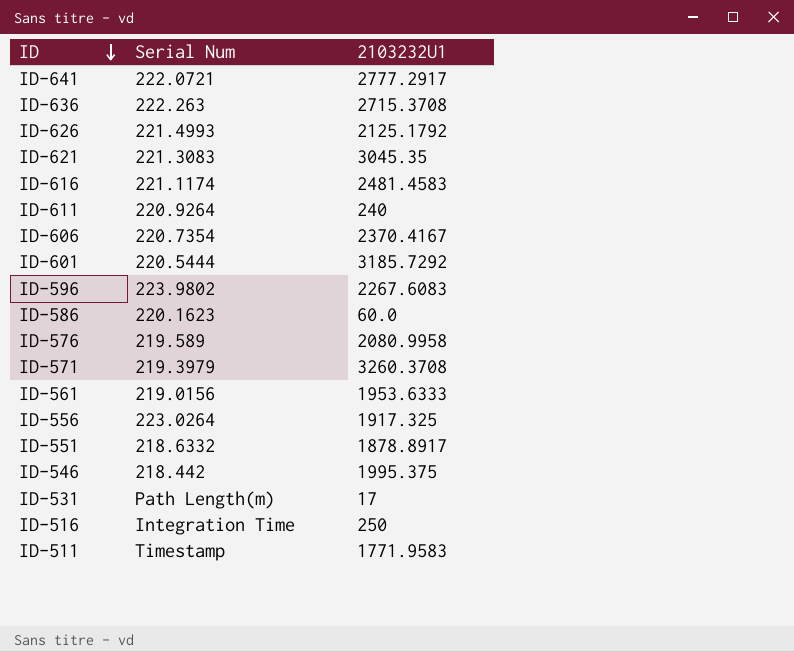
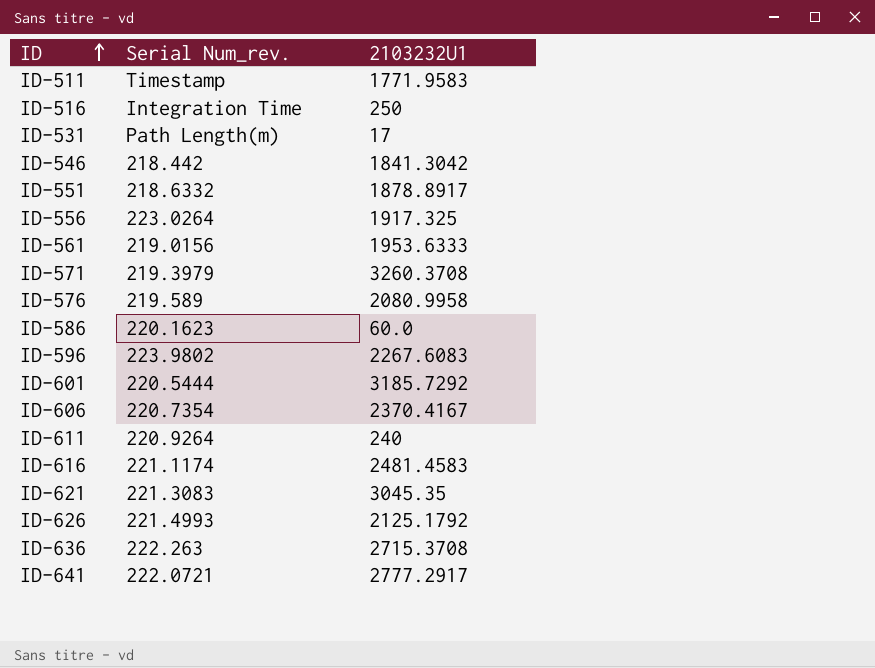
row order: ID descending -> ID ascending
column name: Serial Num -> Serial Num_rev.
ID-546 | 2103232U1: 1995.375 -> 1841.3042

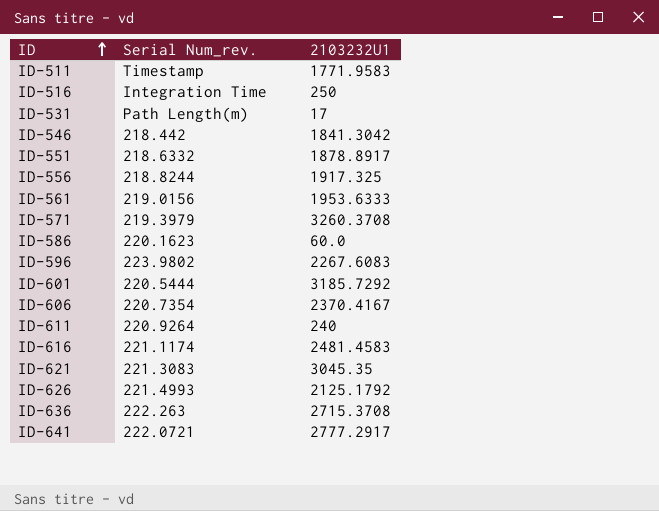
row ID-576: 219.589 | 2080.9958 -> none
ID-556 | Serial Num_rev.: 223.0264 -> 218.8244

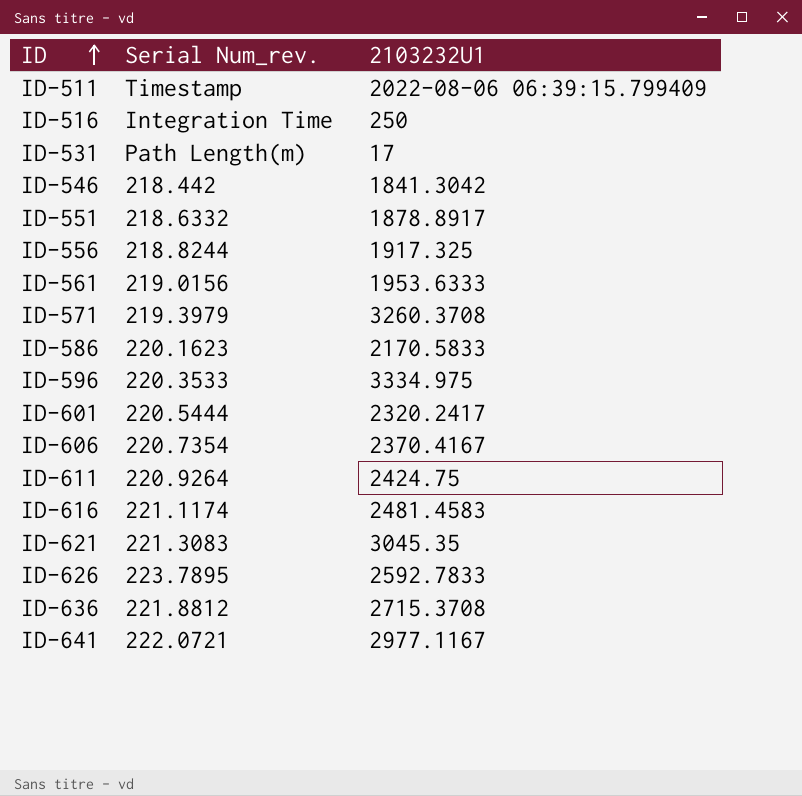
ID-511 | 2103232U1: 1771.9583 -> 2022-08-06 06:39:15.799409
ID-586 | 2103232U1: 60.0 -> 2170.5833
ID-596 | Serial Num_rev.: 223.9802 -> 220.3533
ID-596 | 2103232U1: 2267.6083 -> 3334.975
ID-601 | 2103232U1: 3185.7292 -> 2320.2417
ID-611 | 2103232U1: 240 -> 2424.75
ID-626 | Serial Num_rev.: 221.4993 -> 223.7895
ID-626 | 2103232U1: 2125.1792 -> 2592.7833
ID-636 | Serial Num_rev.: 222.263 -> 221.8812
ID-641 | 2103232U1: 2777.2917 -> 2977.1167

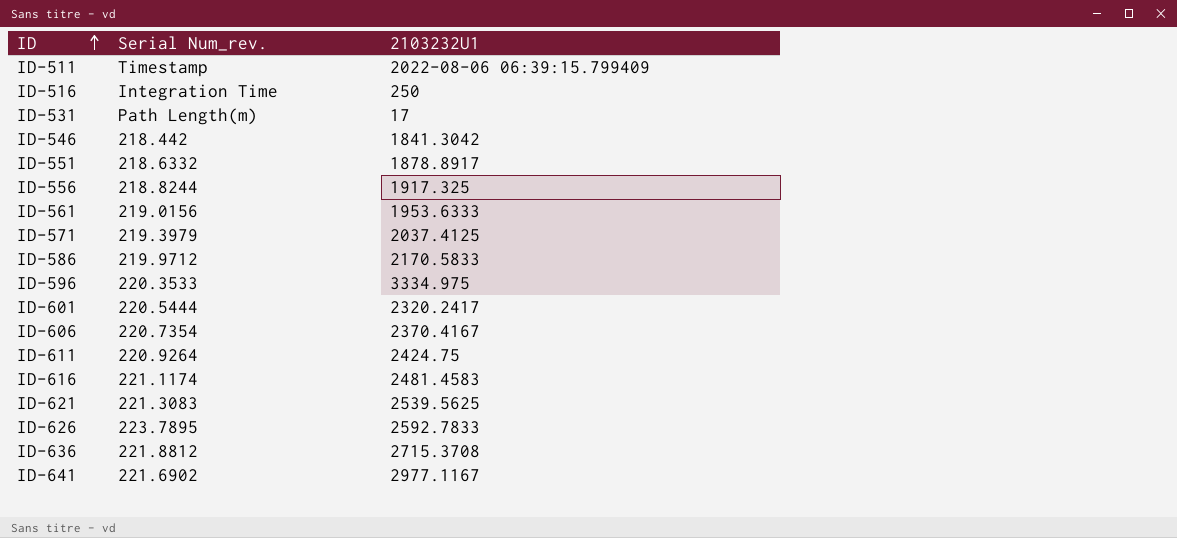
ID-571 | 2103232U1: 3260.3708 -> 2037.4125
ID-586 | Serial Num_rev.: 220.1623 -> 219.9712
ID-621 | 2103232U1: 3045.35 -> 2539.5625
ID-641 | Serial Num_rev.: 222.0721 -> 221.6902

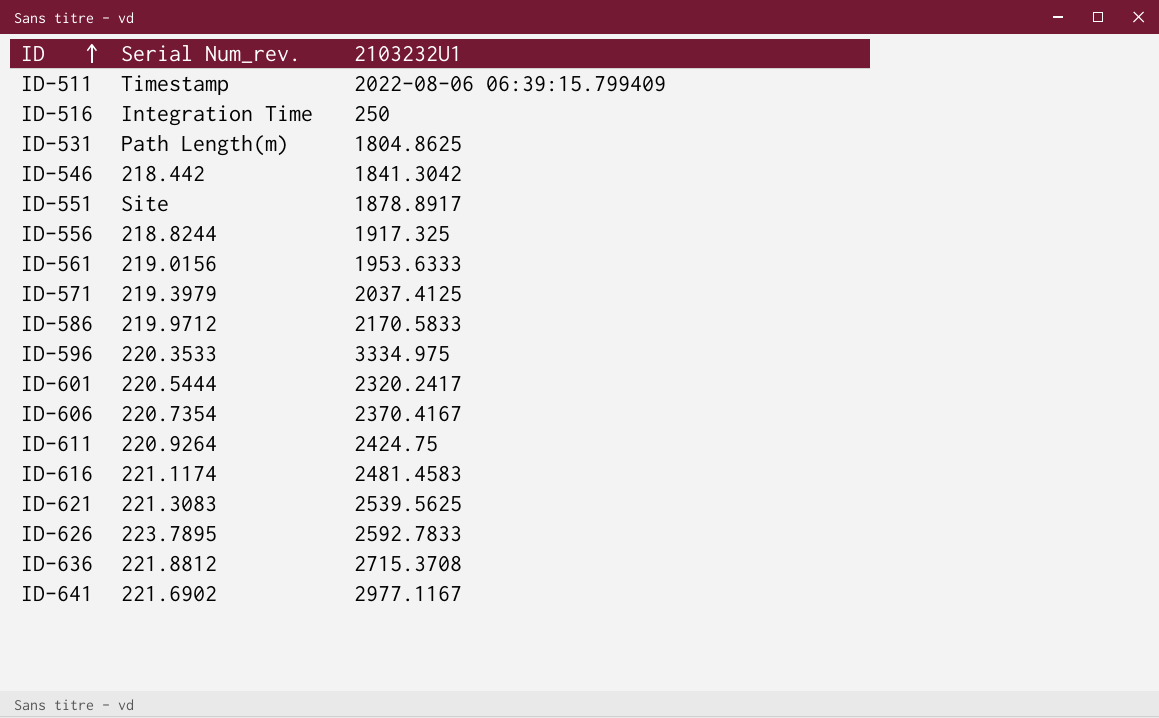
ID-531 | 2103232U1: 17 -> 1804.8625
ID-551 | Serial Num_rev.: 218.6332 -> Site

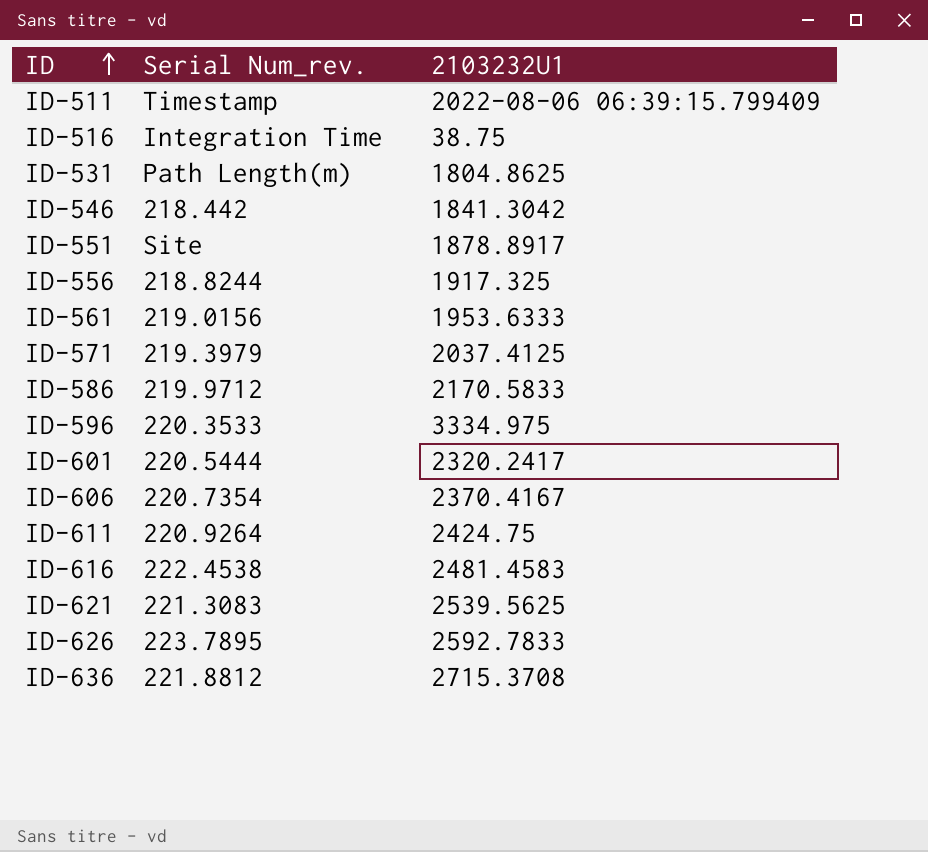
row ID-641: 221.6902 | 2977.1167 -> none
ID-516 | 2103232U1: 250 -> 38.75
ID-616 | Serial Num_rev.: 221.1174 -> 222.4538

